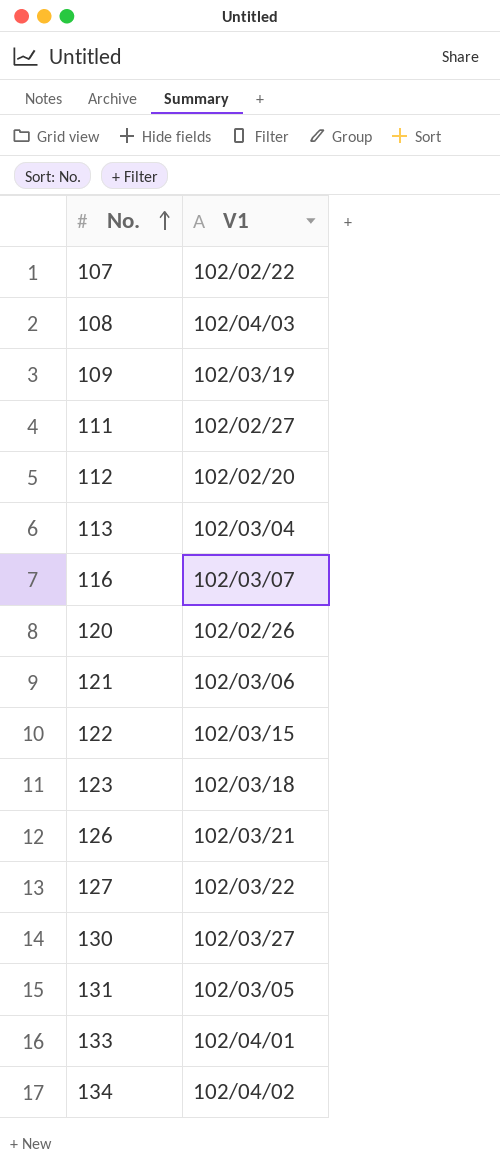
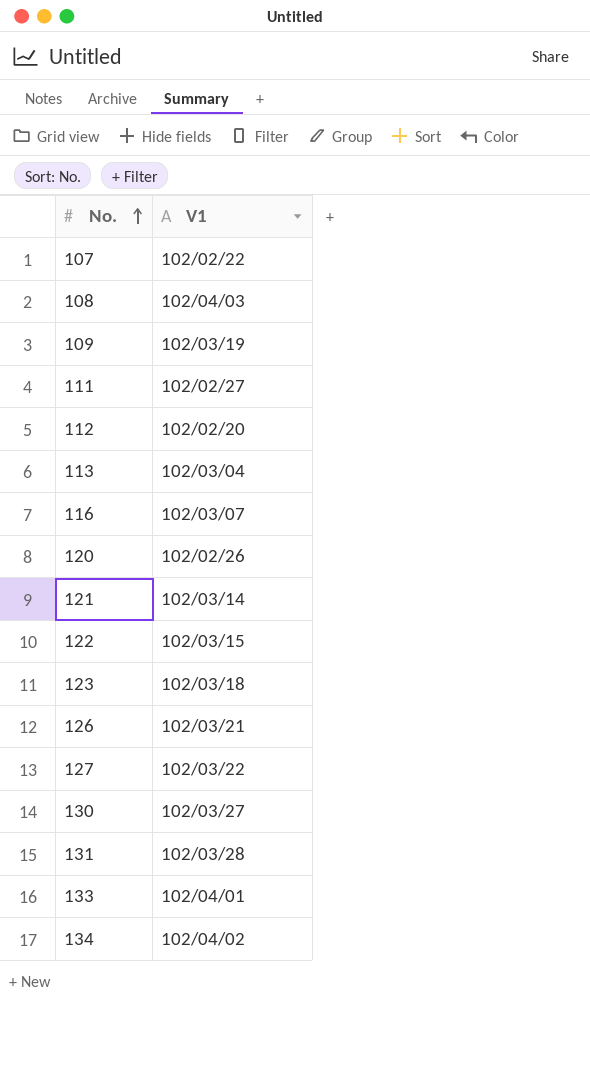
121 | V1: 102/03/06 -> 102/03/14
131 | V1: 102/03/05 -> 102/03/28

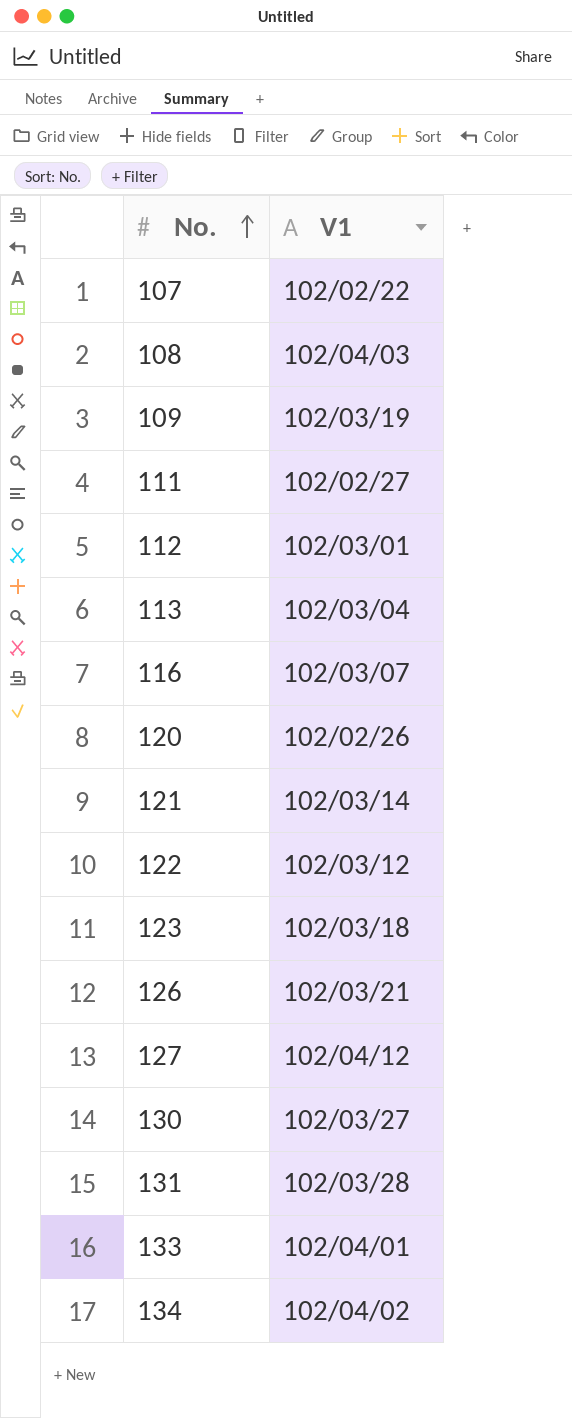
112 | V1: 102/02/20 -> 102/03/01
122 | V1: 102/03/15 -> 102/03/12
127 | V1: 102/03/22 -> 102/04/12

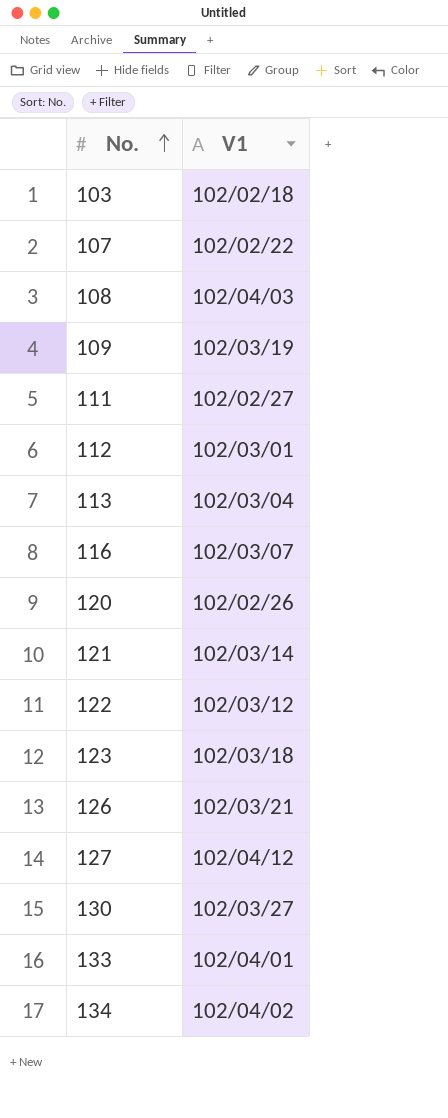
row 131: 102/03/28 -> none
row 103: none -> 102/02/18

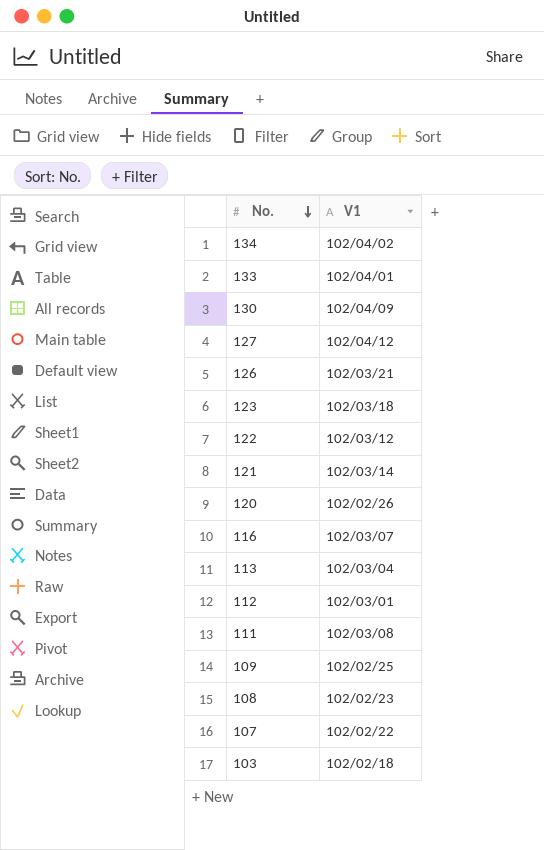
row order: No. ascending -> No. descending
130 | V1: 102/03/27 -> 102/04/09
111 | V1: 102/02/27 -> 102/03/08
109 | V1: 102/03/19 -> 102/02/25
108 | V1: 102/04/03 -> 102/02/23

